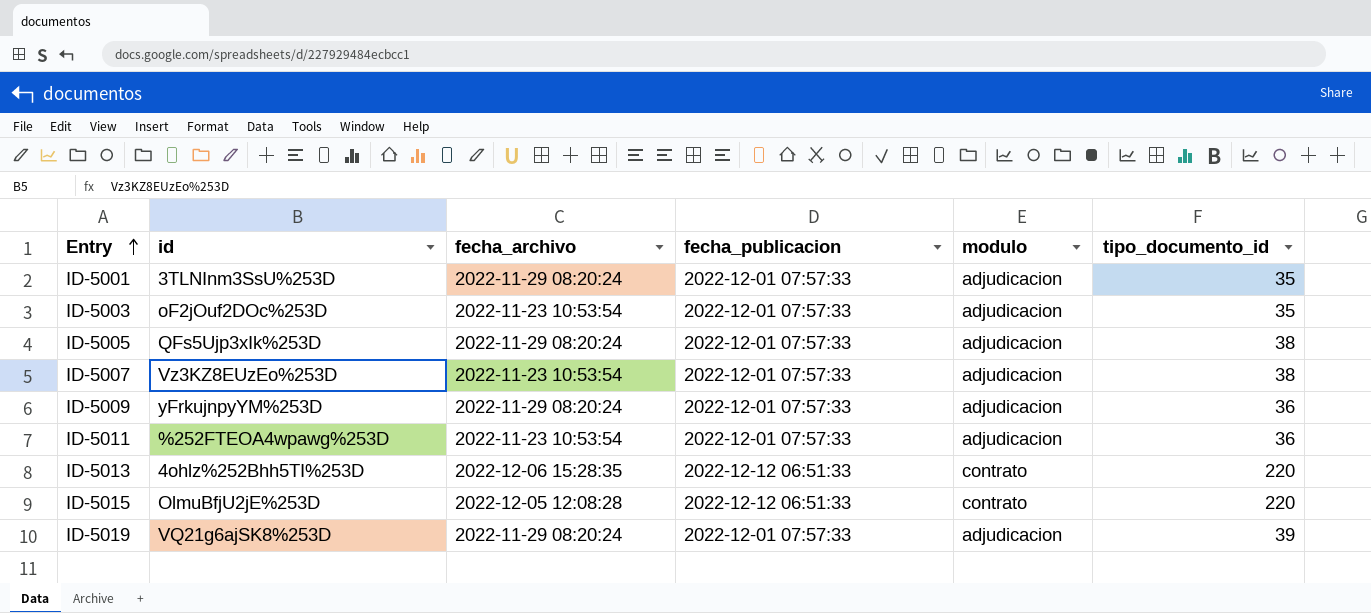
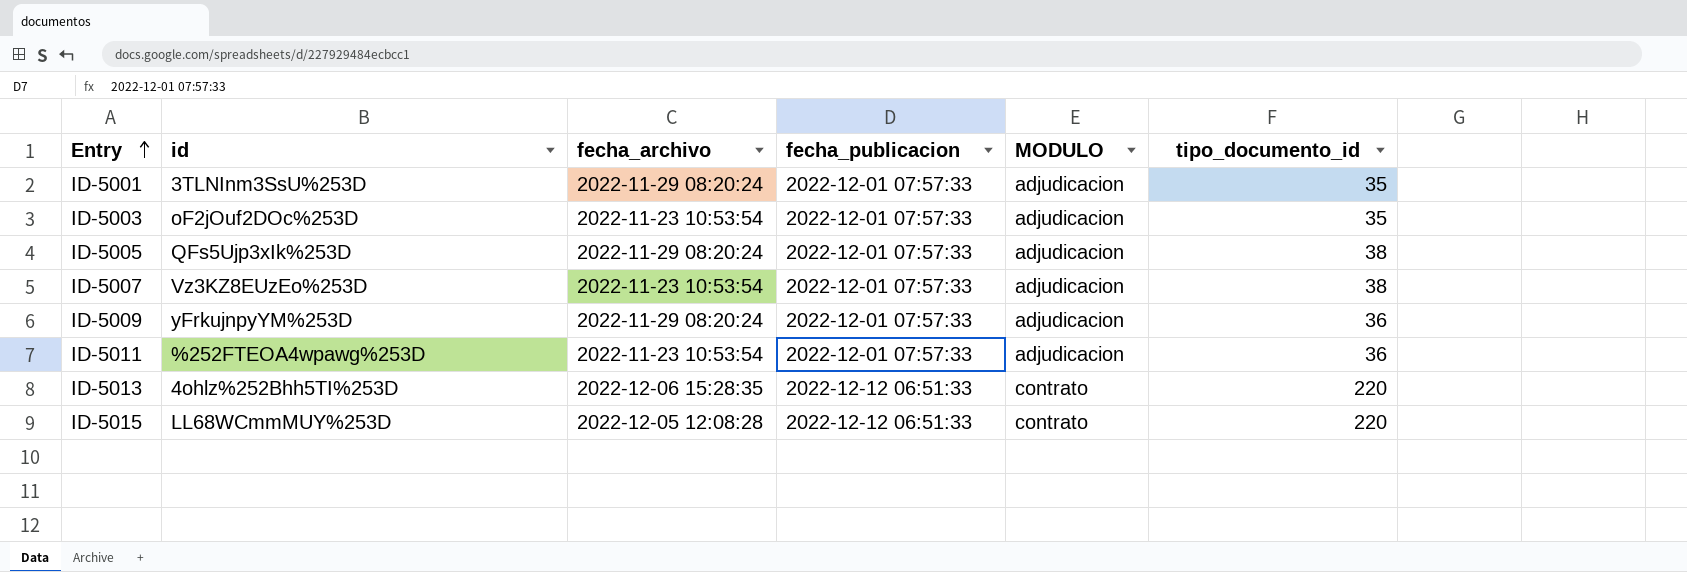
column name: modulo -> MODULO
row ID-5019: VQ21g6ajSK8%253D | 2022-11-29 08:20:24 | 2022-12-01 07:57:33 | adjudicacion | 39 -> none
ID-5015 | id: OlmuBfjU2jE%253D -> LL68WCmmMUY%253D

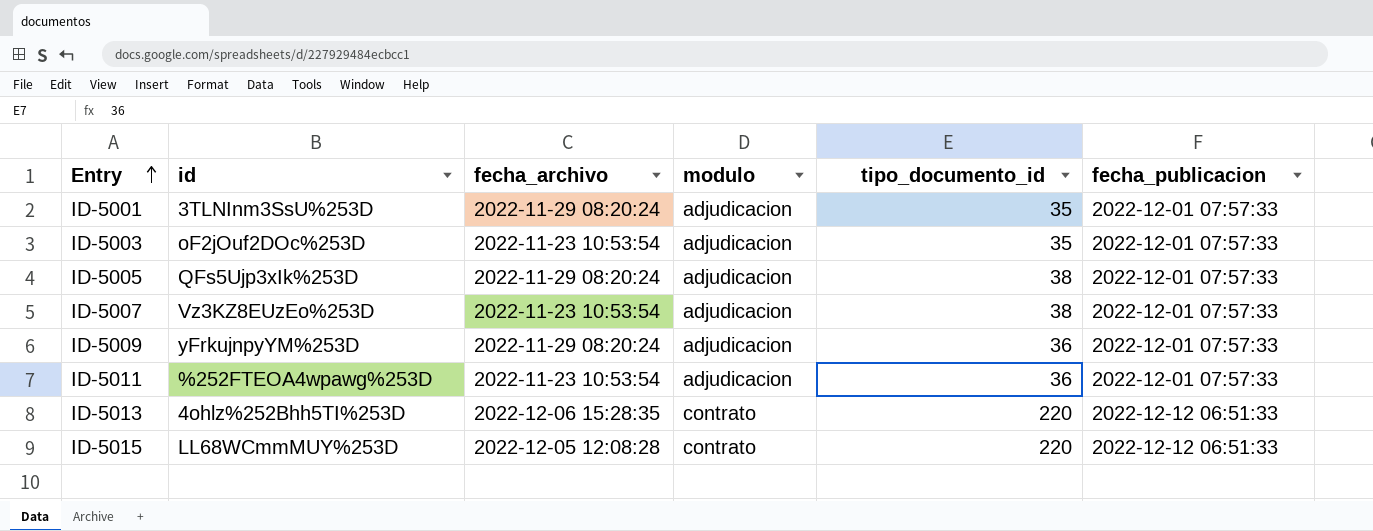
column name: MODULO -> modulo
column fecha_publicacion | position: 4 -> 6

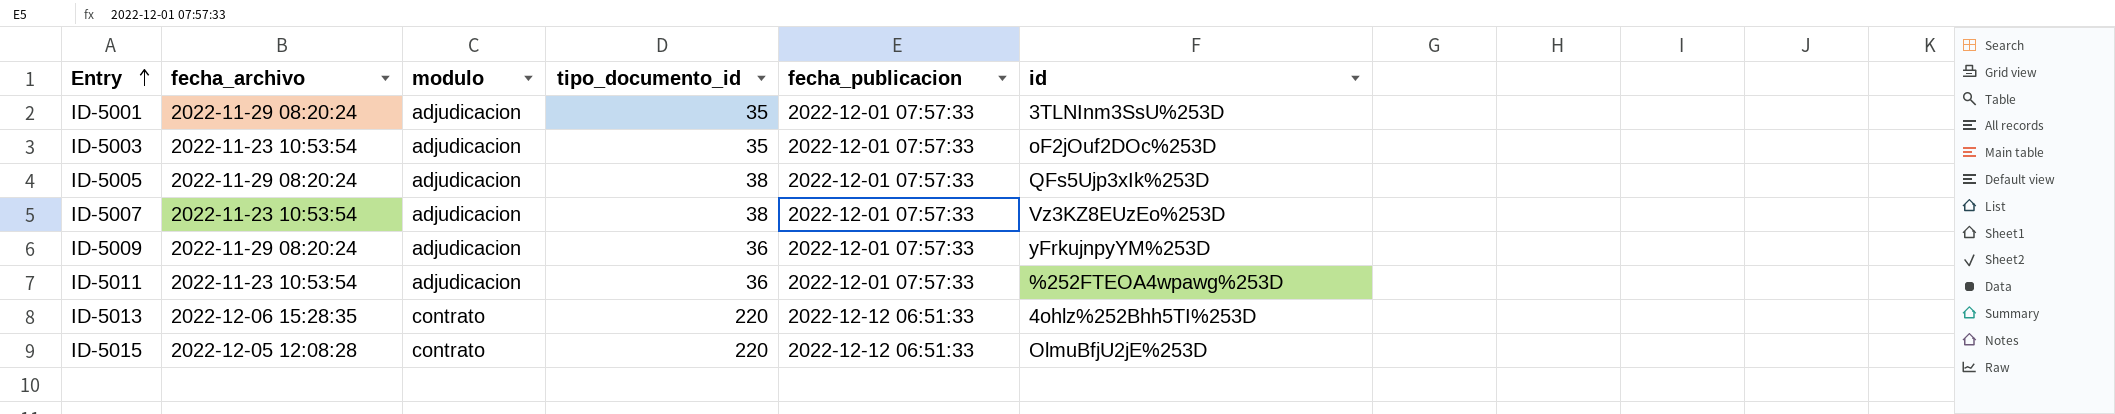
column id | position: 2 -> 6
ID-5015 | id: LL68WCmmMUY%253D -> OlmuBfjU2jE%253D

